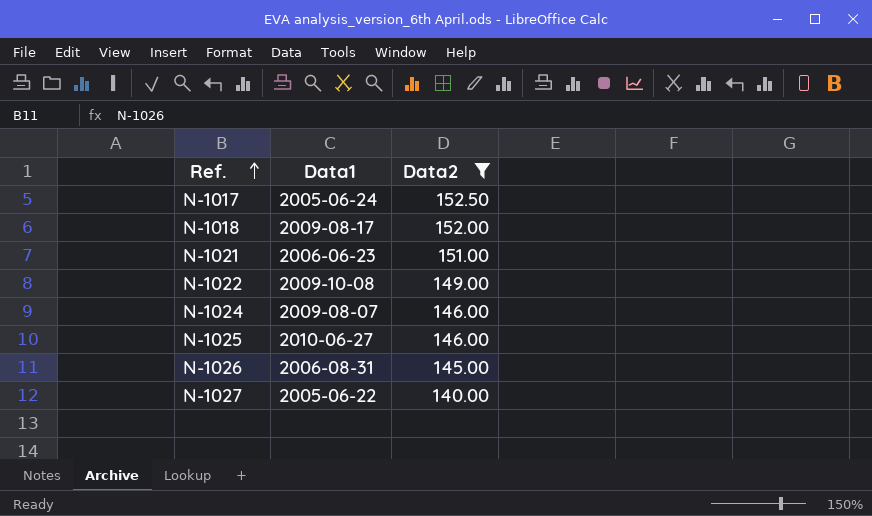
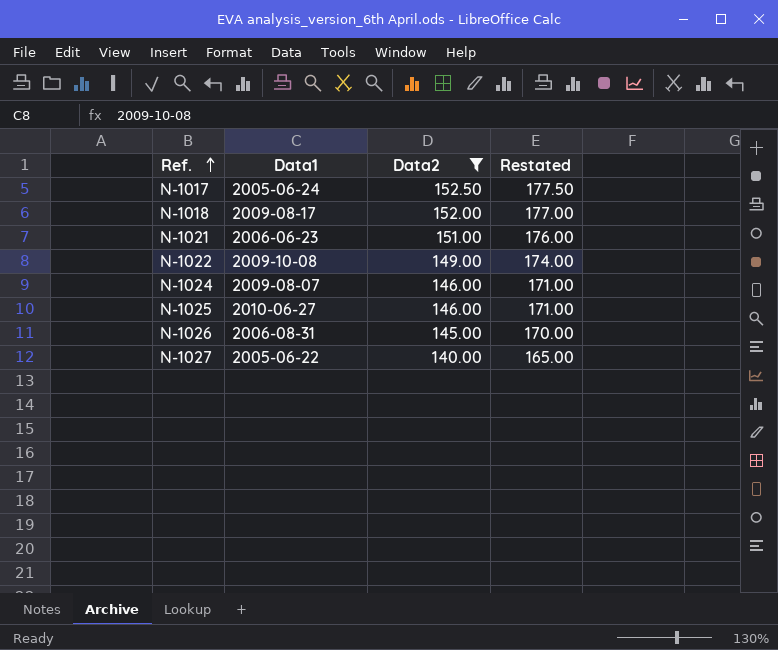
column Restated | formula: none -> [Data2] + 25

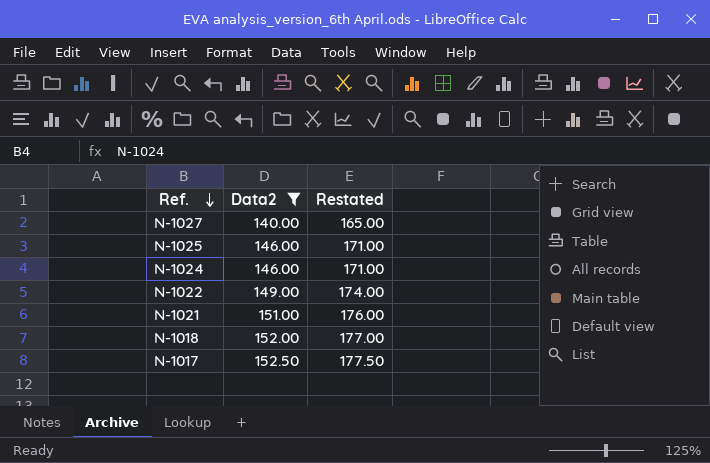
row order: Ref. ascending -> Ref. descending
column Data1 | position: 2 -> none
row N-1026: 2006-08-31 | 145.00 | 170.00 -> none

